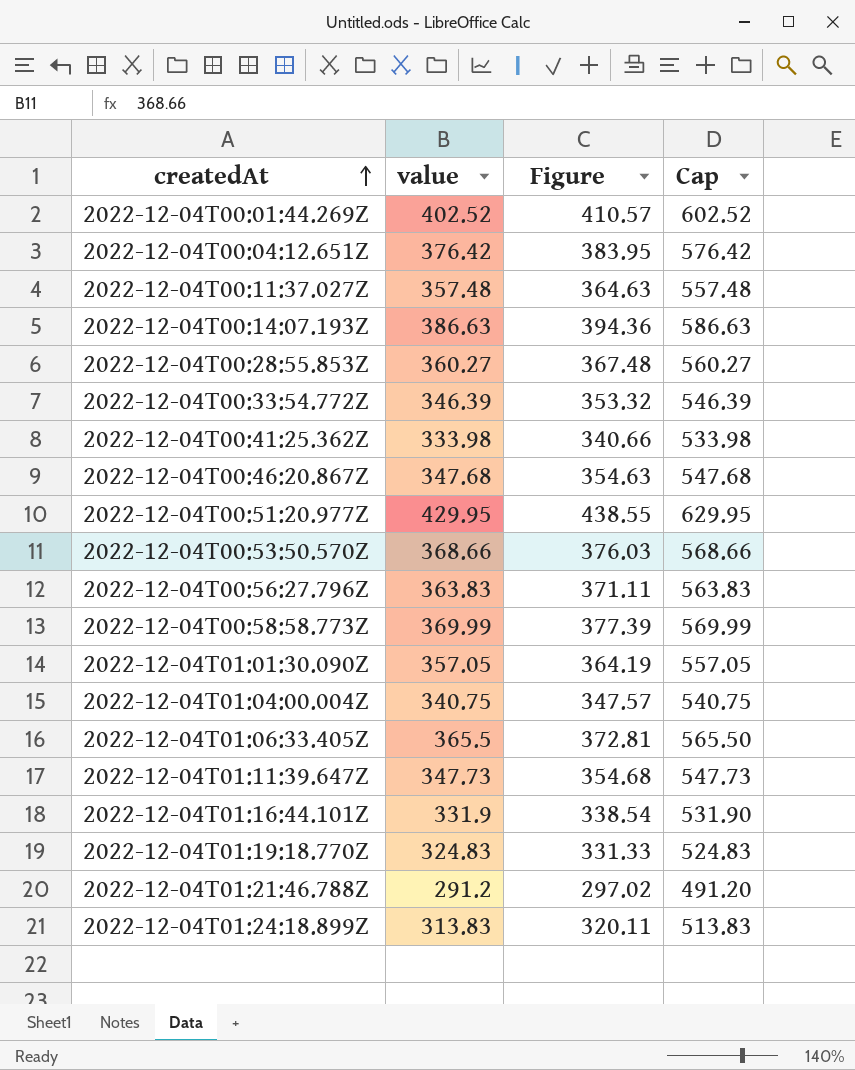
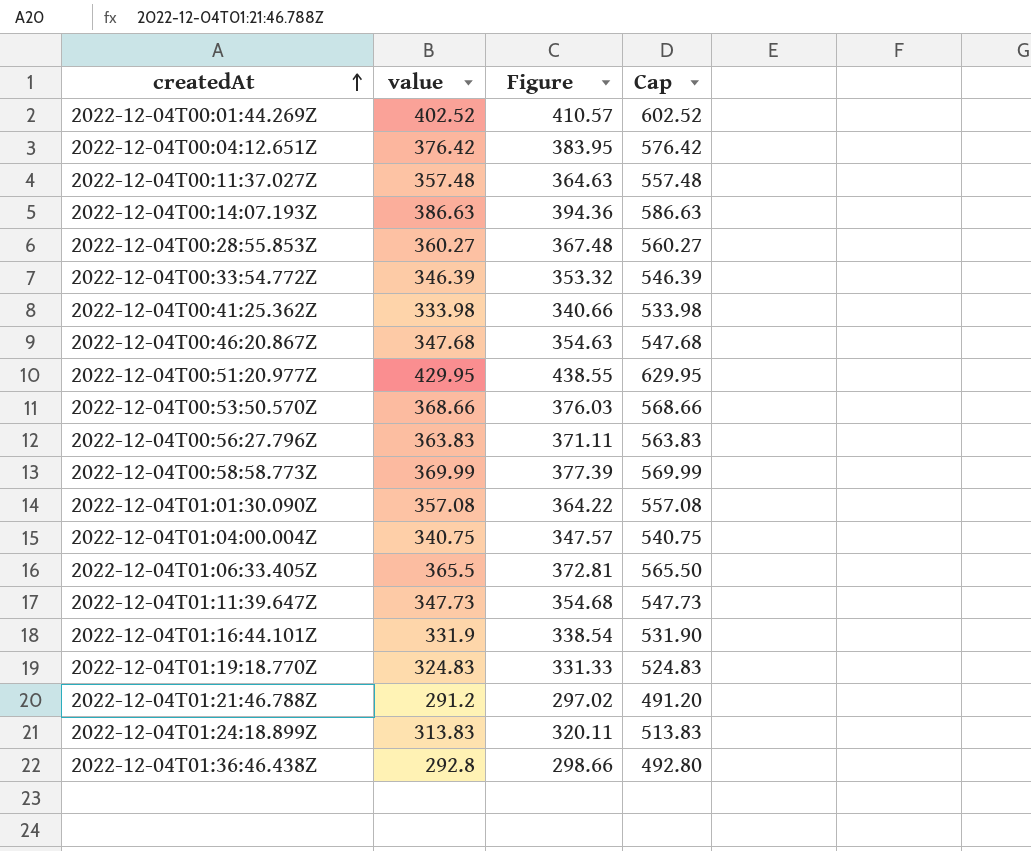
2022-12-04T01:01:30.090Z | value: 357.05 -> 357.08
2022-12-04T01:01:30.090Z | Figure: 364.19 -> 364.22
2022-12-04T01:01:30.090Z | Cap: 557.05 -> 557.08
row 2022-12-04T01:36:46.438Z: none -> 292.8 | 298.66 | 492.80

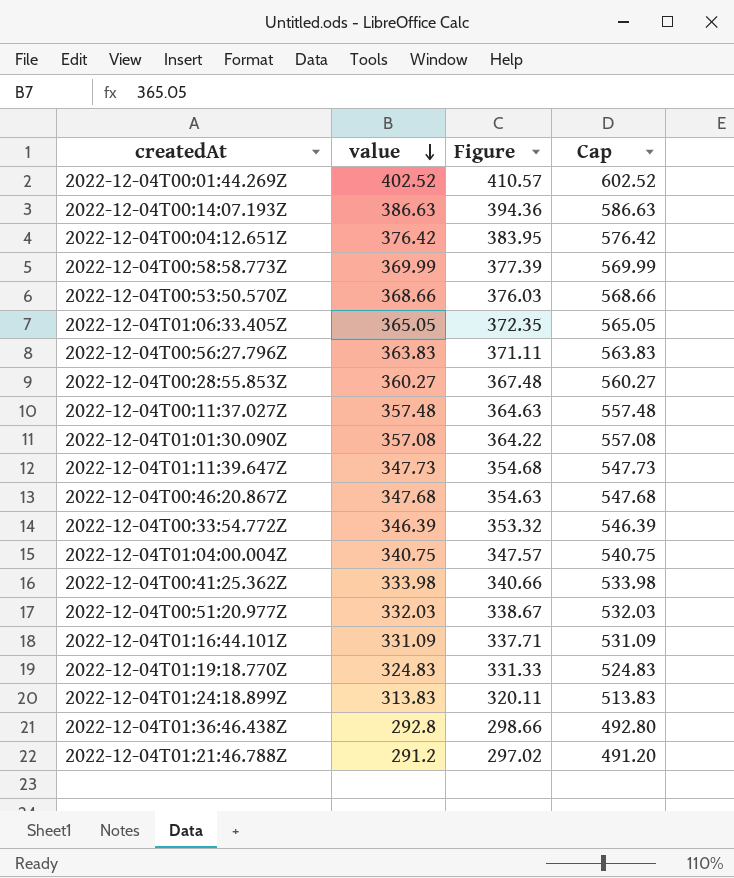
row order: createdAt ascending -> value descending
2022-12-04T01:06:33.405Z | value: 365.5 -> 365.05
2022-12-04T01:06:33.405Z | Figure: 372.81 -> 372.35
2022-12-04T01:06:33.405Z | Cap: 565.50 -> 565.05
2022-12-04T00:51:20.977Z | value: 429.95 -> 332.03
2022-12-04T00:51:20.977Z | Figure: 438.55 -> 338.67
2022-12-04T00:51:20.977Z | Cap: 629.95 -> 532.03
2022-12-04T01:16:44.101Z | value: 331.9 -> 331.09
2022-12-04T01:16:44.101Z | Figure: 338.54 -> 337.71
2022-12-04T01:16:44.101Z | Cap: 531.90 -> 531.09

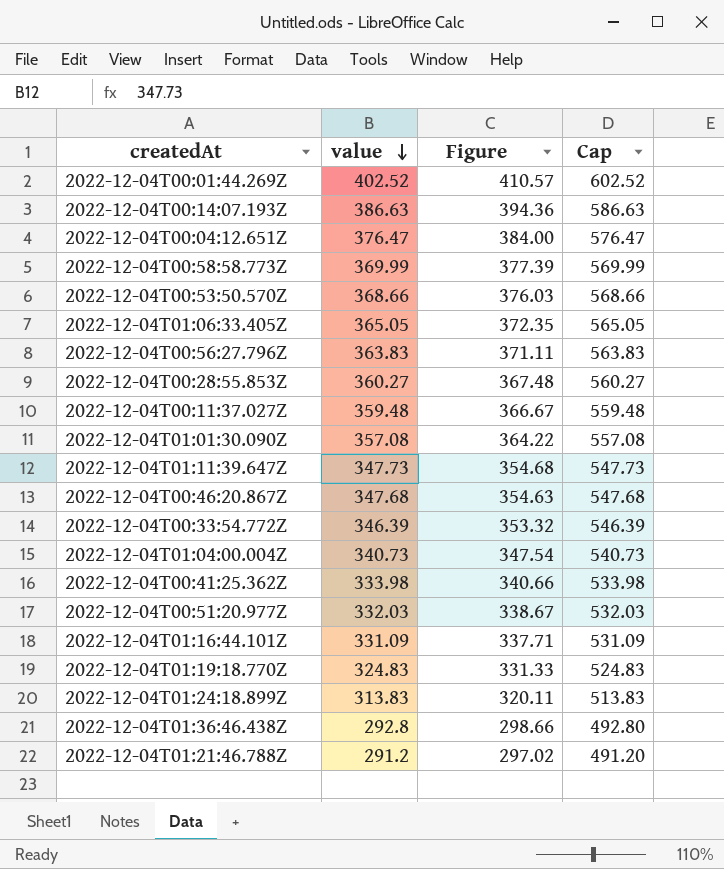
2022-12-04T00:04:12.651Z | value: 376.42 -> 376.47
2022-12-04T00:04:12.651Z | Figure: 383.95 -> 384.00
2022-12-04T00:04:12.651Z | Cap: 576.42 -> 576.47
2022-12-04T00:11:37.027Z | value: 357.48 -> 359.48
2022-12-04T00:11:37.027Z | Figure: 364.63 -> 366.67
2022-12-04T00:11:37.027Z | Cap: 557.48 -> 559.48
2022-12-04T01:04:00.004Z | value: 340.75 -> 340.73
2022-12-04T01:04:00.004Z | Figure: 347.57 -> 347.54
2022-12-04T01:04:00.004Z | Cap: 540.75 -> 540.73

